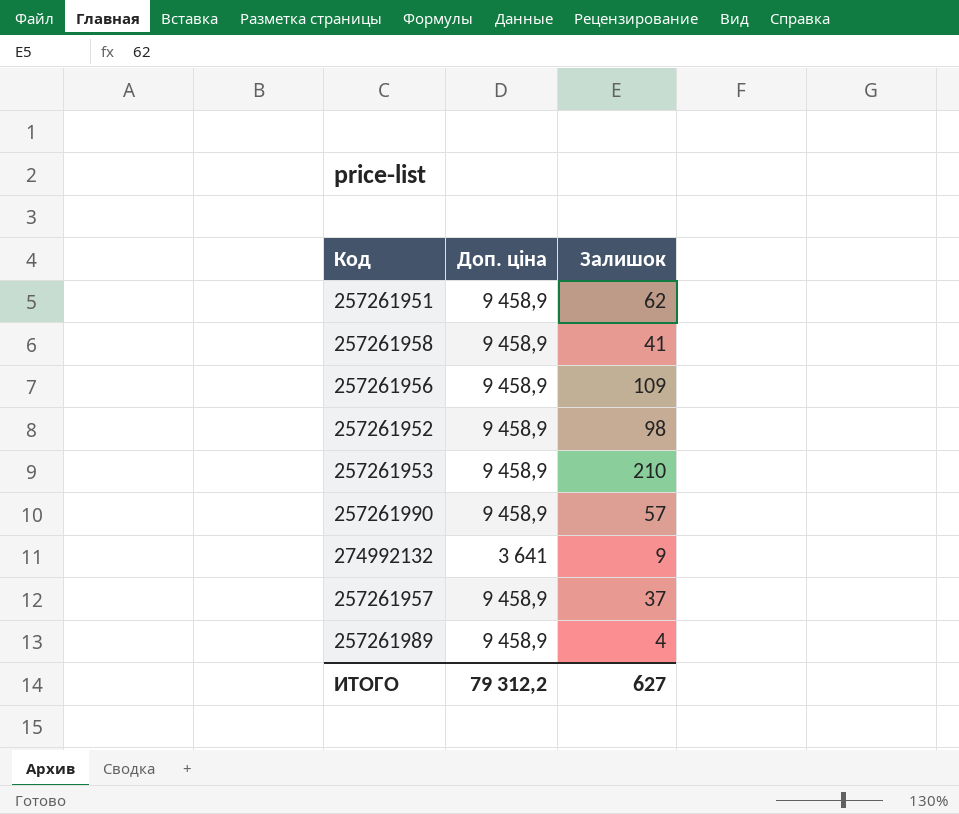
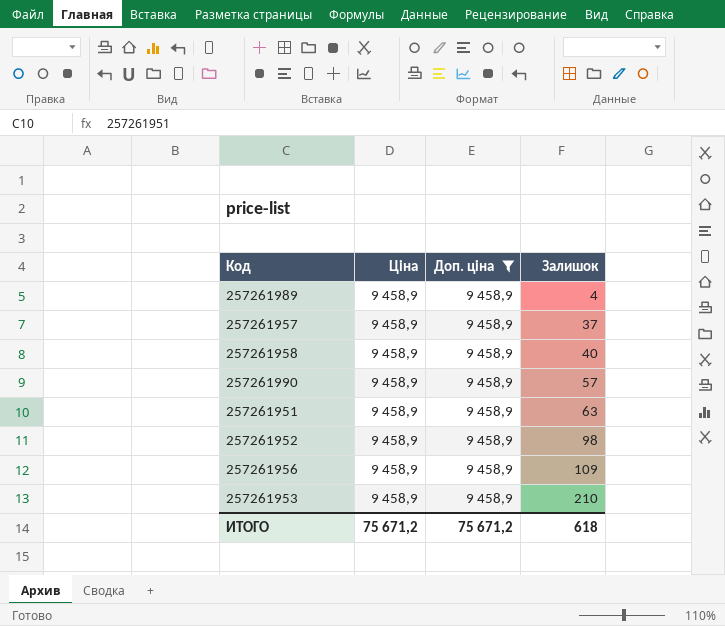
filter: none -> Доп. ціна = 9 458,9
row order: none -> Залишок ascending
column Ціна | position: none -> 2
257261958 | Залишок: 41 -> 40
257261951 | Залишок: 62 -> 63
ИТОГО | Доп. ціна: 79 312,2 -> 75 671,2
ИТОГО | Залишок: 627 -> 618

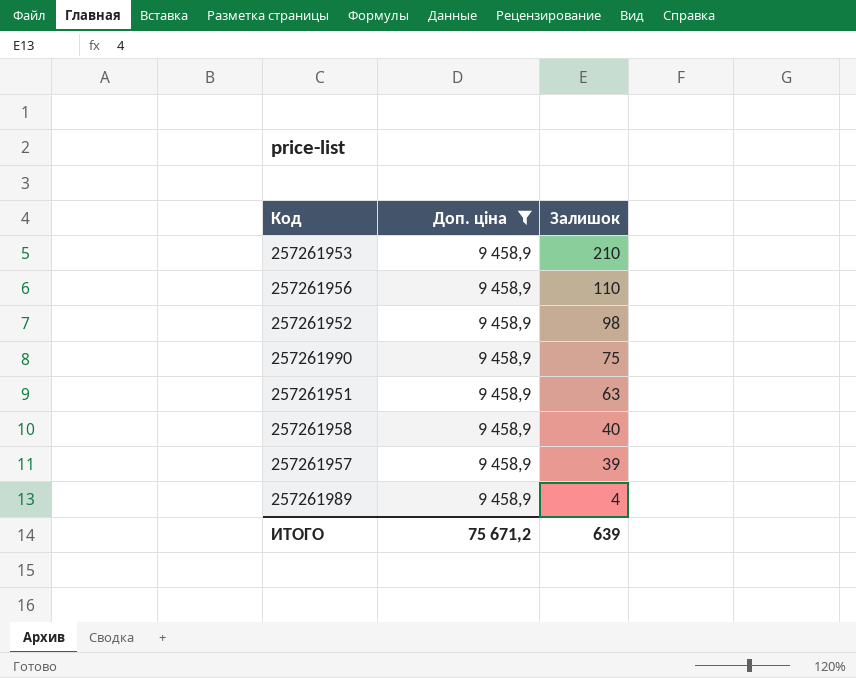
row order: Залишок ascending -> Залишок descending
column Ціна | position: 2 -> none
257261956 | Залишок: 109 -> 110
257261990 | Залишок: 57 -> 75
257261957 | Залишок: 37 -> 39
ИТОГО | Залишок: 618 -> 639

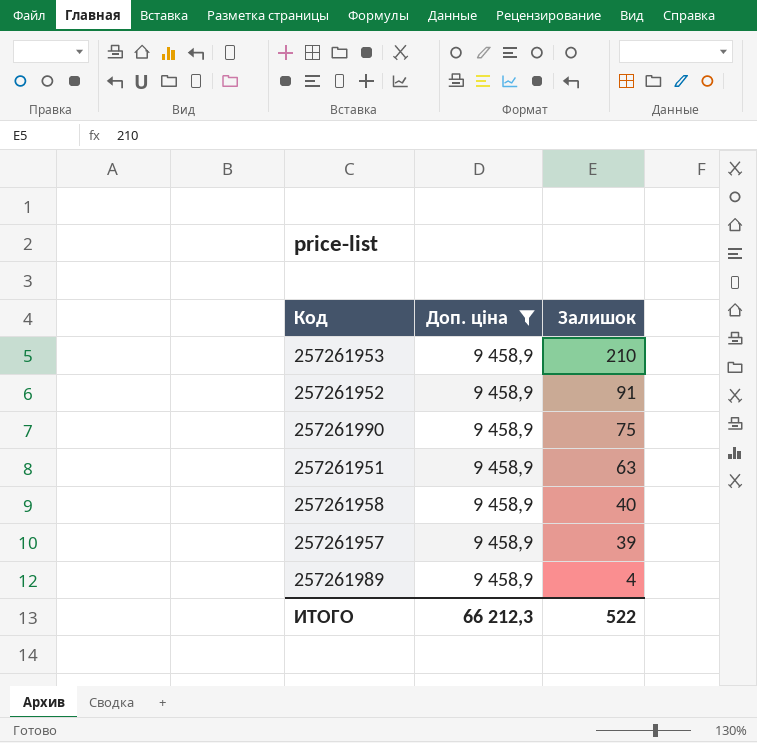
row 257261956: 9 458,9 | 110 -> none
257261952 | Залишок: 98 -> 91
ИТОГО | Доп. ціна: 75 671,2 -> 66 212,3
ИТОГО | Залишок: 639 -> 522

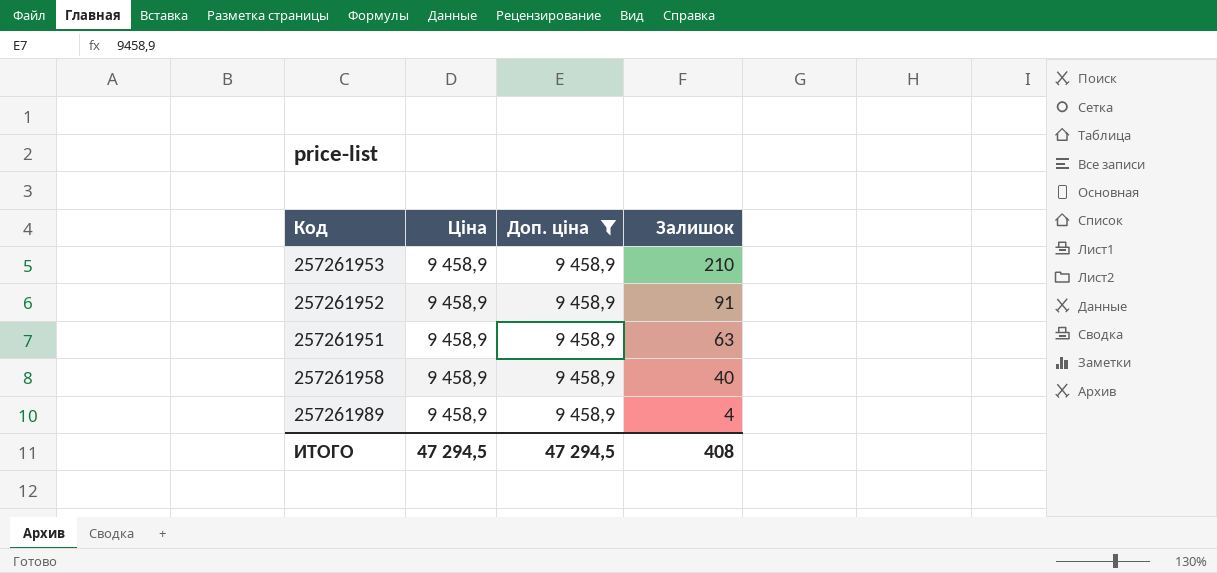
column Ціна | position: none -> 2
row 257261990: 9 458,9 | 75 -> none
row 257261957: 9 458,9 | 39 -> none
ИТОГО | Доп. ціна: 66 212,3 -> 47 294,5
ИТОГО | Залишок: 522 -> 408

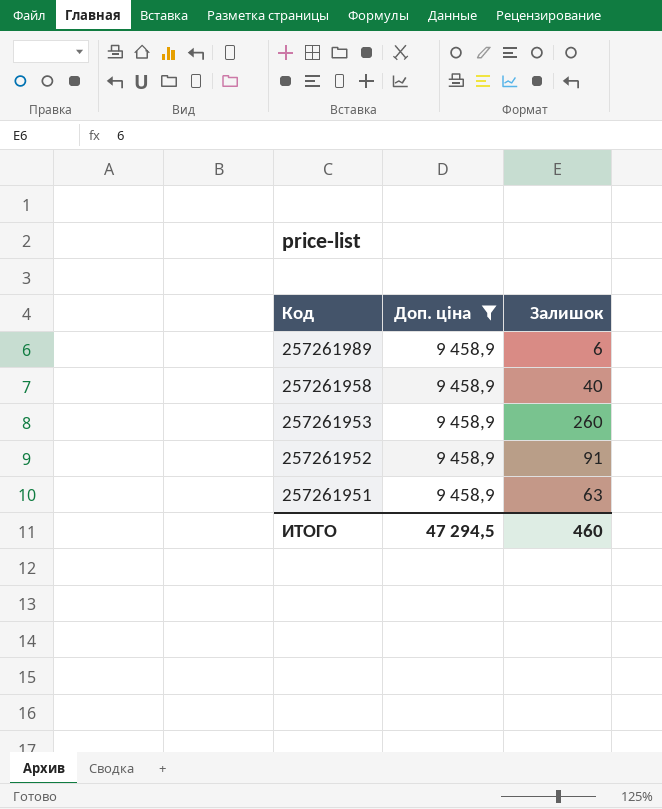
row order: Залишок descending -> Код descending
column Ціна | position: 2 -> none
257261989 | Залишок: 4 -> 6
257261953 | Залишок: 210 -> 260
ИТОГО | Залишок: 408 -> 460

